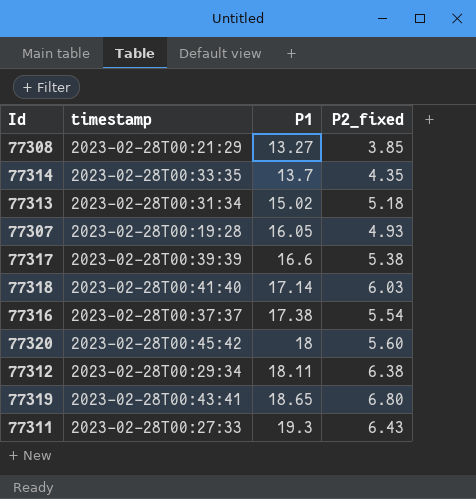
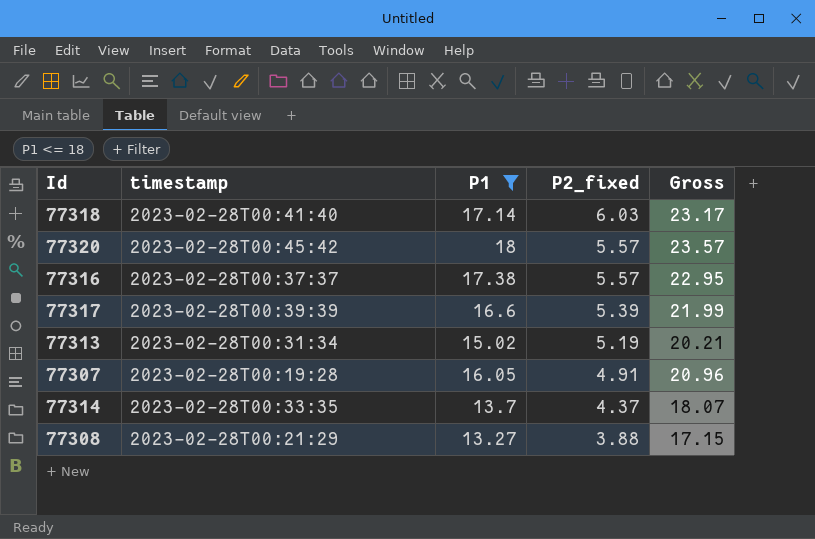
filter: none -> P1 <= 18
row order: P1 ascending -> P2_fixed descending
column Gross | formula: none -> [P1] + [P2_fixed]
77320 | P2_fixed: 5.60 -> 5.57
77316 | P2_fixed: 5.54 -> 5.57
77317 | P2_fixed: 5.38 -> 5.39
77313 | P2_fixed: 5.18 -> 5.19
77307 | P2_fixed: 4.93 -> 4.91
77314 | P2_fixed: 4.35 -> 4.37
77308 | P2_fixed: 3.85 -> 3.88

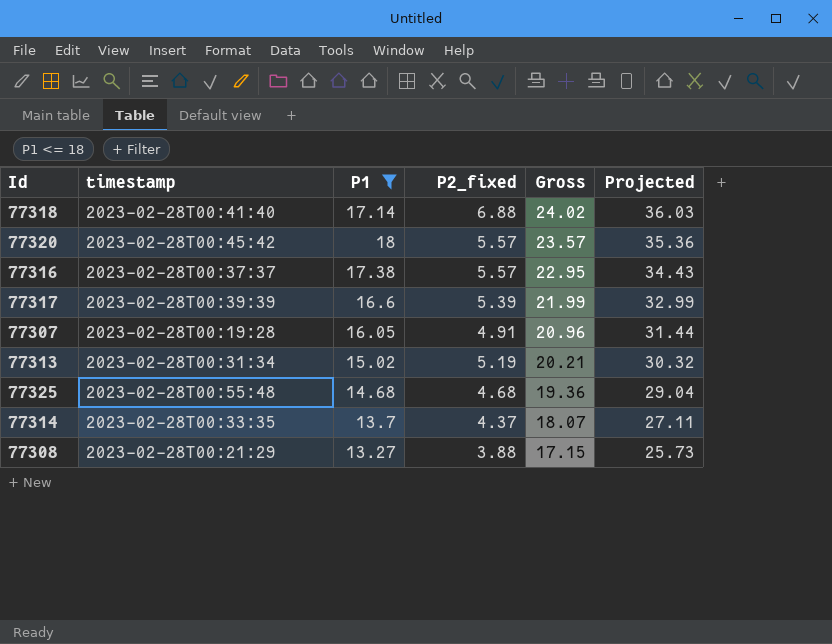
row order: P2_fixed descending -> Gross descending
column Projected | formula: none -> [Gross] * 1.5
77318 | P2_fixed: 6.03 -> 6.88
77318 | Gross: 23.17 -> 24.02
row 77325: none -> 2023-02-28T00:55:48 | 14.68 | 4.68 | 19.36 | 29.04

